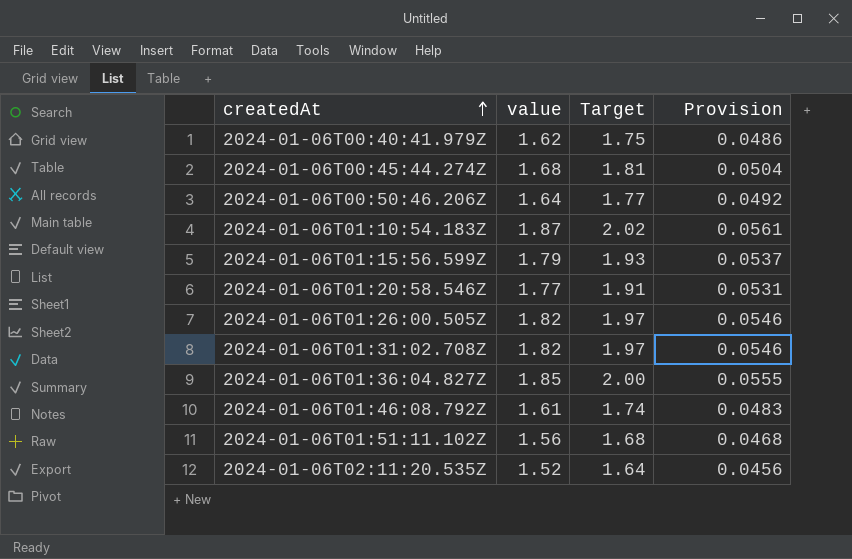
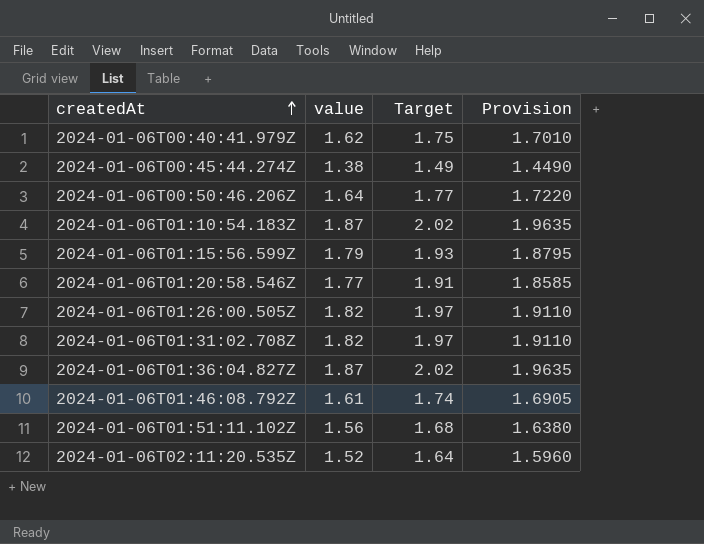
column Provision | formula: [value] * 0.03 -> [value] * 1.05
2024-01-06T00:45:44.274Z | value: 1.68 -> 1.38
2024-01-06T00:45:44.274Z | Target: 1.81 -> 1.49
2024-01-06T01:36:04.827Z | value: 1.85 -> 1.87
2024-01-06T01:36:04.827Z | Target: 2.00 -> 2.02

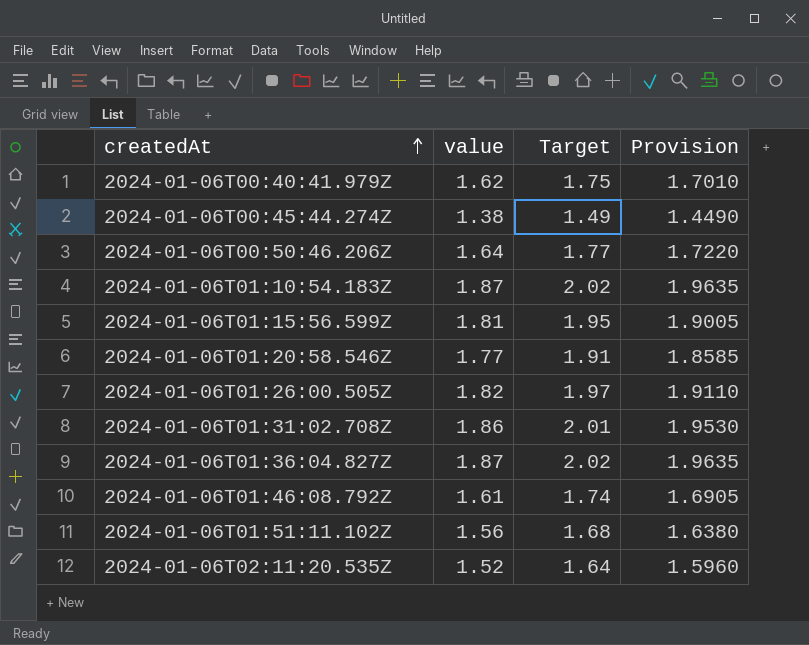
2024-01-06T01:15:56.599Z | value: 1.79 -> 1.81
2024-01-06T01:15:56.599Z | Target: 1.93 -> 1.95
2024-01-06T01:15:56.599Z | Provision: 1.8795 -> 1.9005
2024-01-06T01:31:02.708Z | value: 1.82 -> 1.86
2024-01-06T01:31:02.708Z | Target: 1.97 -> 2.01
2024-01-06T01:31:02.708Z | Provision: 1.9110 -> 1.9530

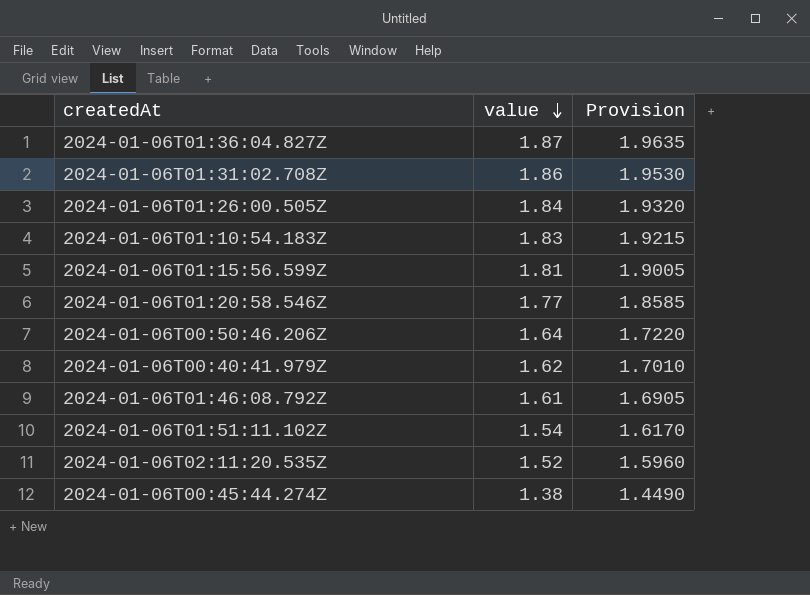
row order: createdAt ascending -> value descending
column Target | formula: [value] * 1.08 -> none
2024-01-06T01:26:00.505Z | value: 1.82 -> 1.84
2024-01-06T01:26:00.505Z | Provision: 1.9110 -> 1.9320
2024-01-06T01:10:54.183Z | value: 1.87 -> 1.83
2024-01-06T01:10:54.183Z | Provision: 1.9635 -> 1.9215
2024-01-06T01:51:11.102Z | value: 1.56 -> 1.54
2024-01-06T01:51:11.102Z | Provision: 1.6380 -> 1.6170

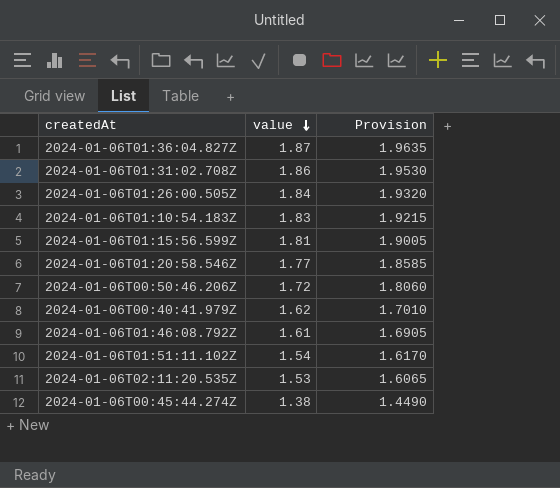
2024-01-06T00:50:46.206Z | value: 1.64 -> 1.72
2024-01-06T00:50:46.206Z | Provision: 1.7220 -> 1.8060
2024-01-06T02:11:20.535Z | value: 1.52 -> 1.53
2024-01-06T02:11:20.535Z | Provision: 1.5960 -> 1.6065

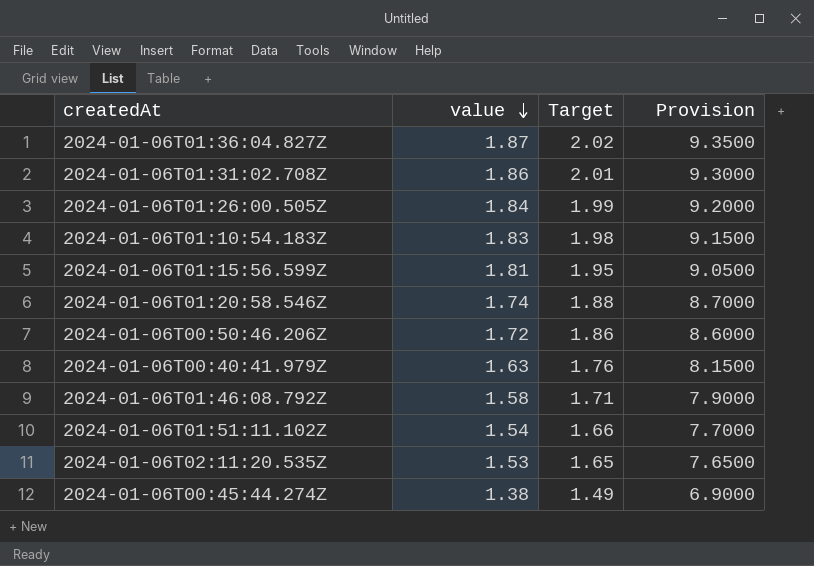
column Target | formula: none -> [value] * 1.08
column Provision | formula: [value] * 1.05 -> [value] * 5
2024-01-06T01:20:58.546Z | value: 1.77 -> 1.74
2024-01-06T00:40:41.979Z | value: 1.62 -> 1.63
2024-01-06T01:46:08.792Z | value: 1.61 -> 1.58

